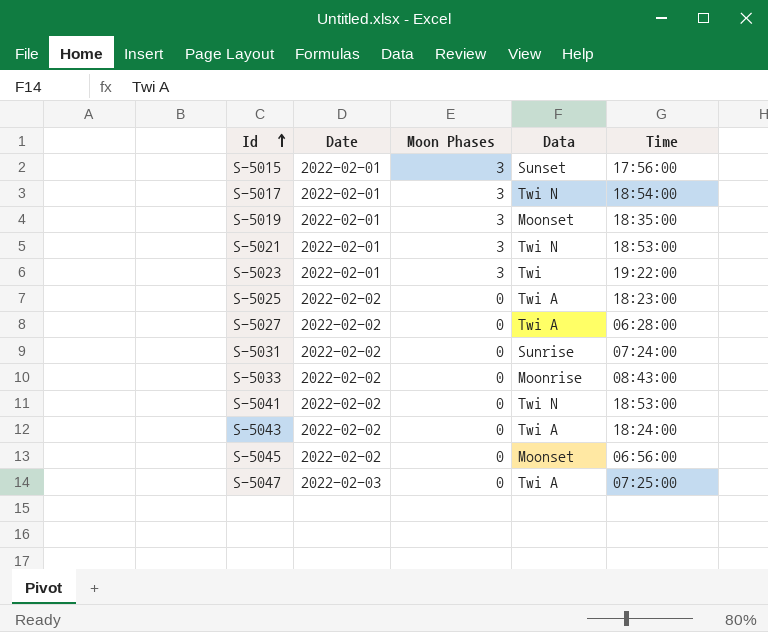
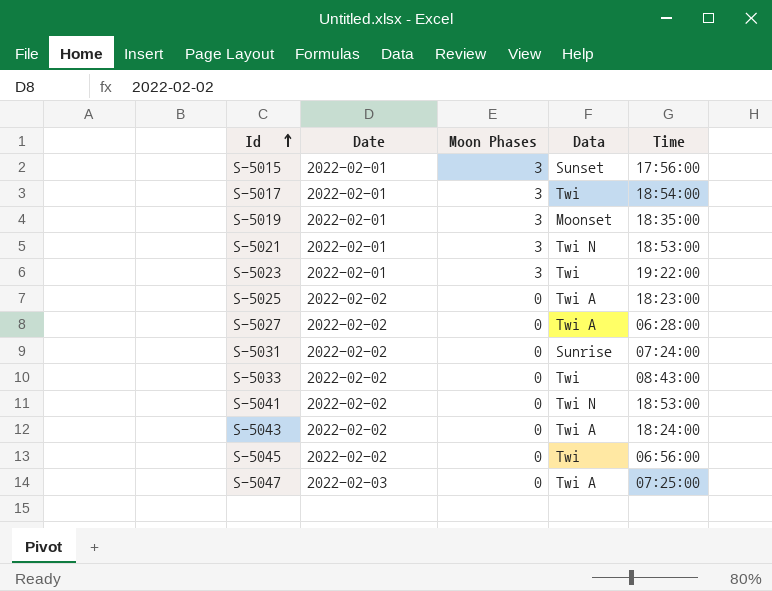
S-5017 | Data: Twi N -> Twi
S-5033 | Data: Moonrise -> Twi
S-5045 | Data: Moonset -> Twi

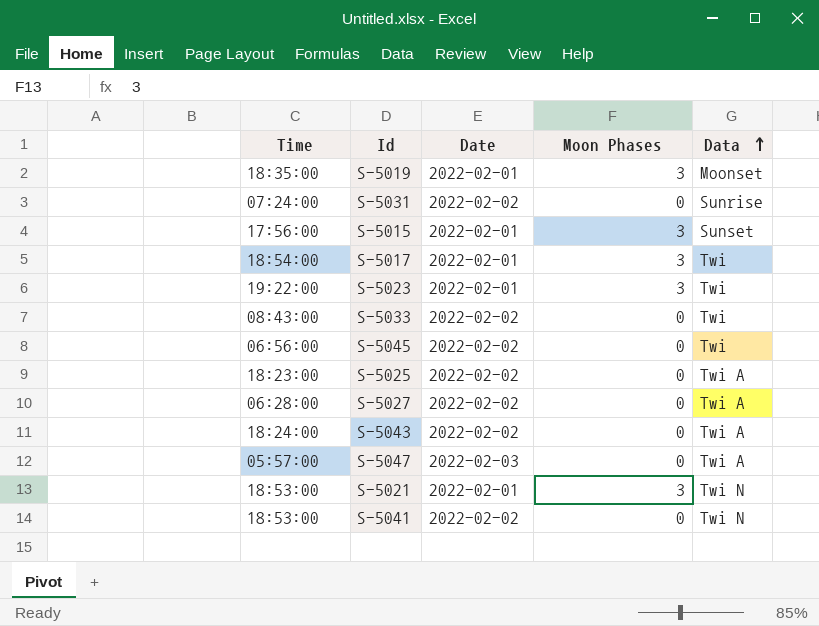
row order: Id ascending -> Data ascending
column Time | position: 5 -> 1
S-5047 | Time: 07:25:00 -> 05:57:00

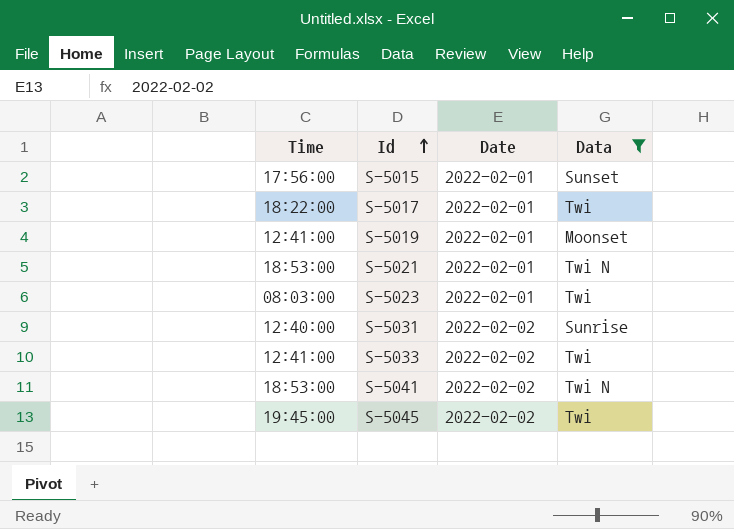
filter: none -> Data != Twi A
row order: Data ascending -> Id ascending
column Moon Phases | position: 4 -> none
S-5017 | Time: 18:54:00 -> 18:22:00
S-5019 | Time: 18:35:00 -> 12:41:00
S-5023 | Time: 19:22:00 -> 08:03:00
S-5031 | Time: 07:24:00 -> 12:40:00
S-5033 | Time: 08:43:00 -> 12:41:00
S-5045 | Time: 06:56:00 -> 19:45:00

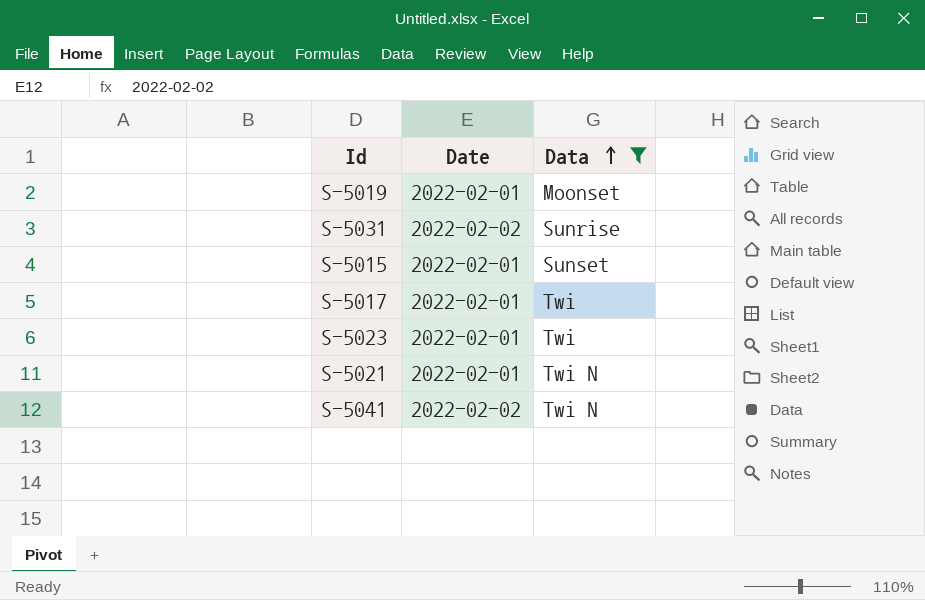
row order: Id ascending -> Data ascending
column Time | position: 1 -> none
row S-5033: 12:41:00 | 2022-02-02 | Twi -> none
row S-5045: 19:45:00 | 2022-02-02 | Twi -> none

